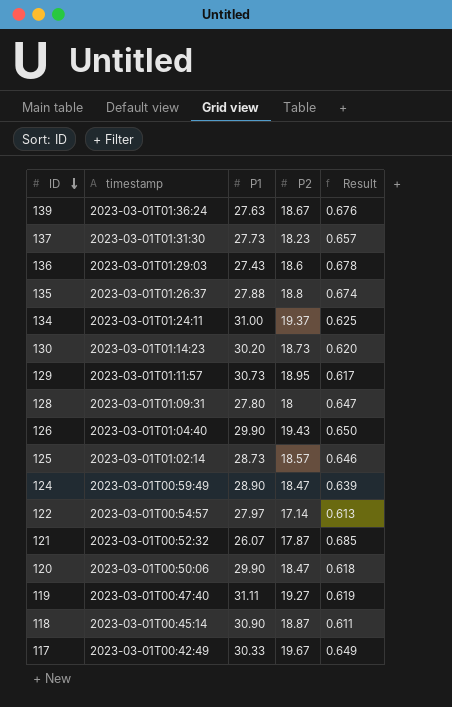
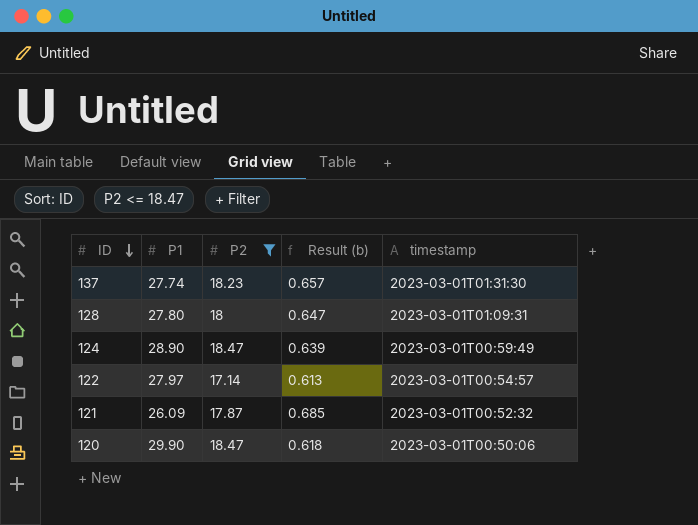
filter: none -> P2 <= 18.47
column name: Result -> Result (b)
column timestamp | position: 2 -> 5
137 | P1: 27.73 -> 27.74
121 | P1: 26.07 -> 26.09

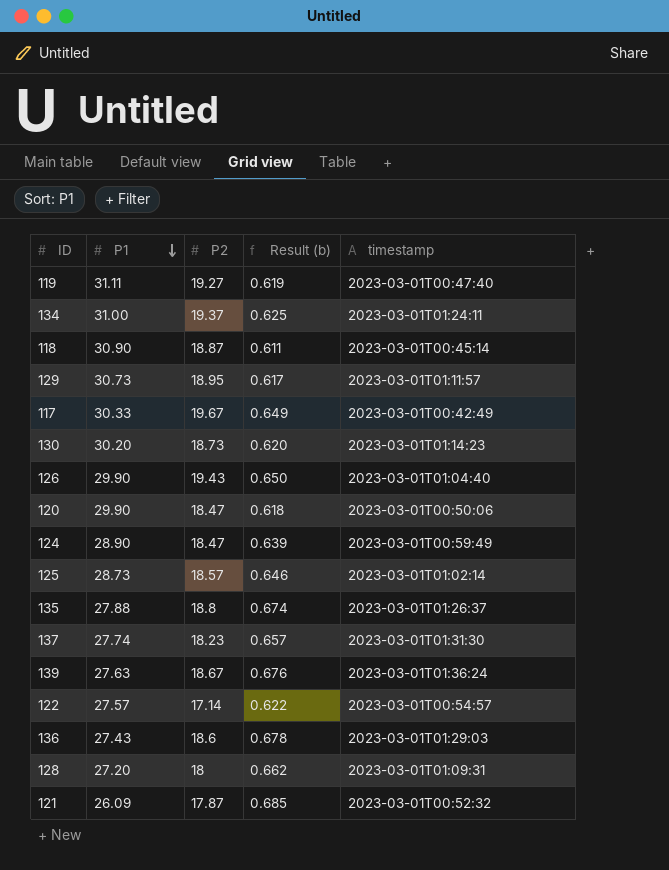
filter: P2 <= 18.47 -> none
row order: ID descending -> P1 descending
122 | P1: 27.97 -> 27.57
122 | Result (b): 0.613 -> 0.622
128 | P1: 27.80 -> 27.20
128 | Result (b): 0.647 -> 0.662

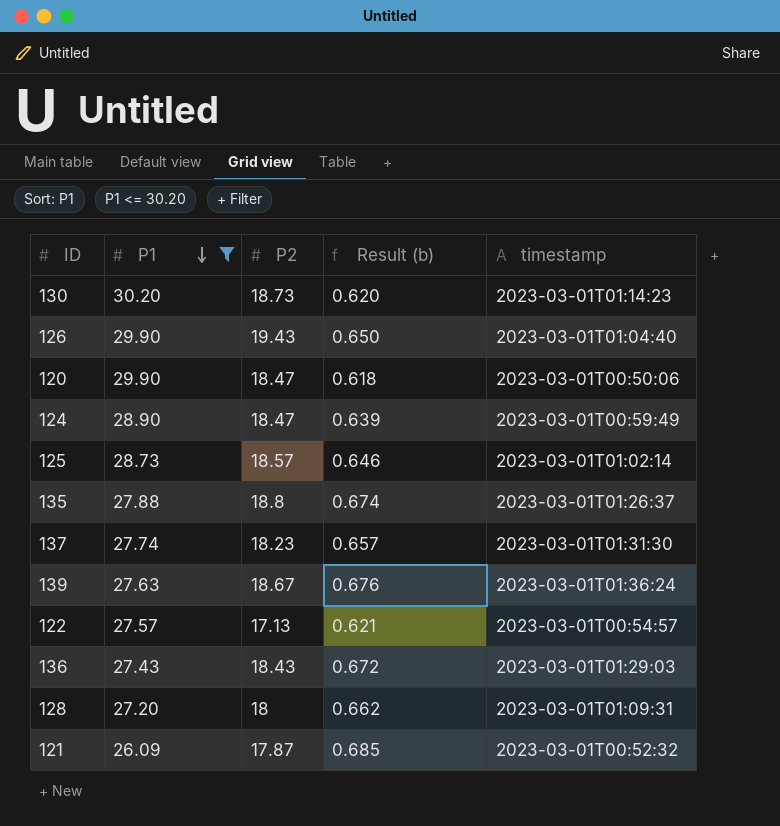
filter: none -> P1 <= 30.20
122 | P2: 17.14 -> 17.13
122 | Result (b): 0.622 -> 0.621
136 | P2: 18.6 -> 18.43
136 | Result (b): 0.678 -> 0.672

